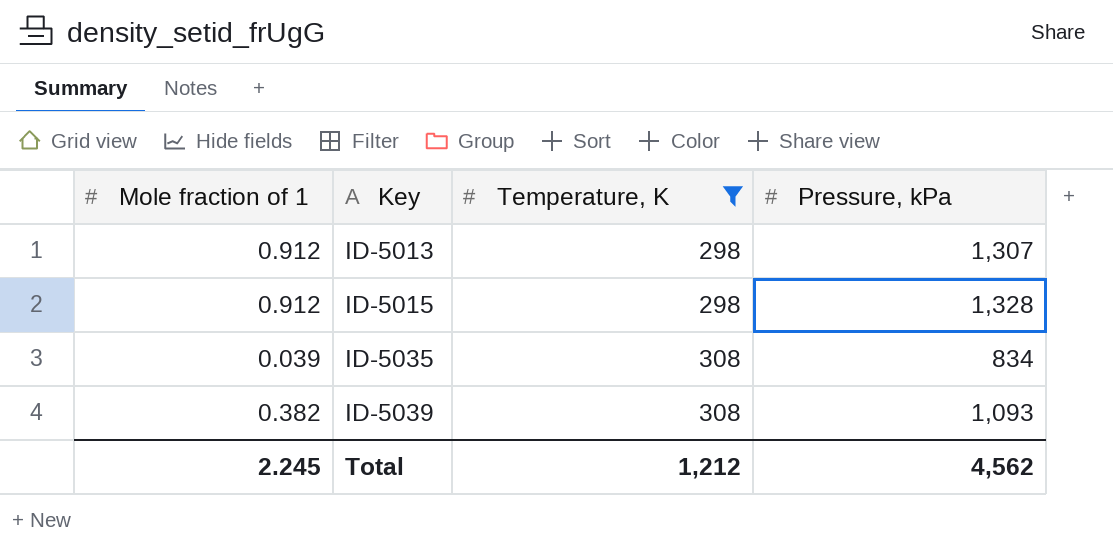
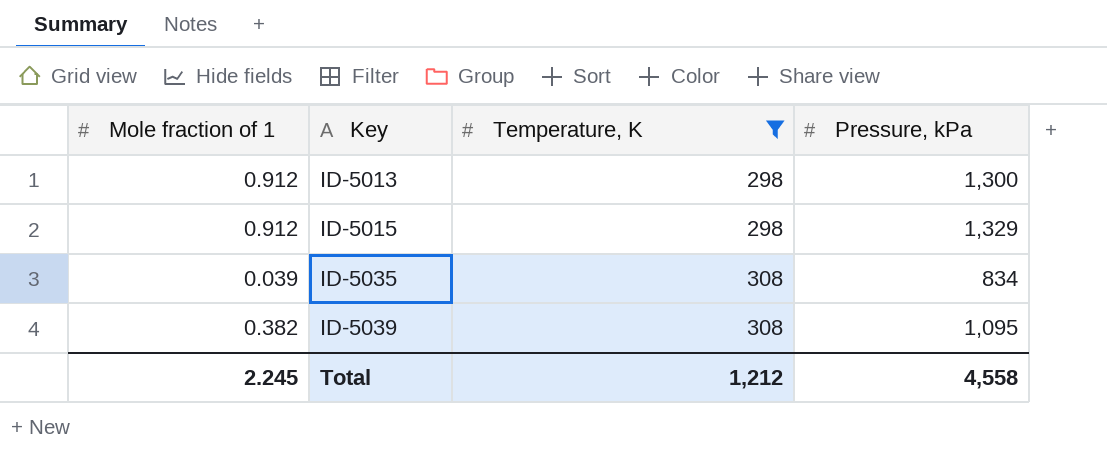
ID-5013 | Pressure, kPa: 1,307 -> 1,300
ID-5015 | Pressure, kPa: 1,328 -> 1,329
ID-5039 | Pressure, kPa: 1,093 -> 1,095
Total | Pressure, kPa: 4,562 -> 4,558

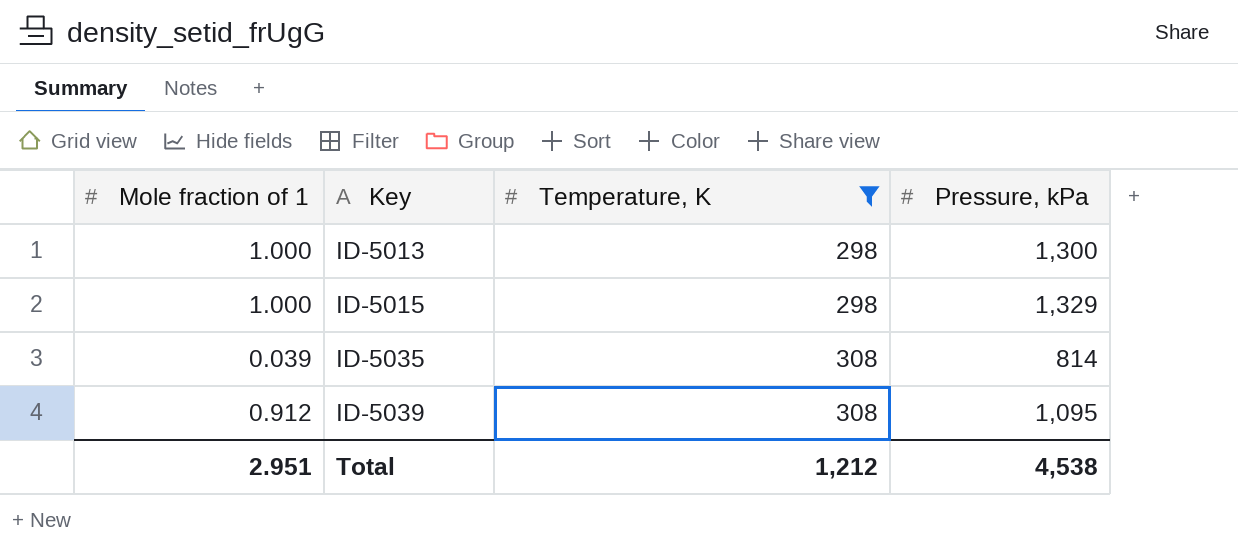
ID-5013 | Mole fraction of 1: 0.912 -> 1.000
ID-5015 | Mole fraction of 1: 0.912 -> 1.000
ID-5035 | Pressure, kPa: 834 -> 814
ID-5039 | Mole fraction of 1: 0.382 -> 0.912
Total | Mole fraction of 1: 2.245 -> 2.951
Total | Pressure, kPa: 4,558 -> 4,538

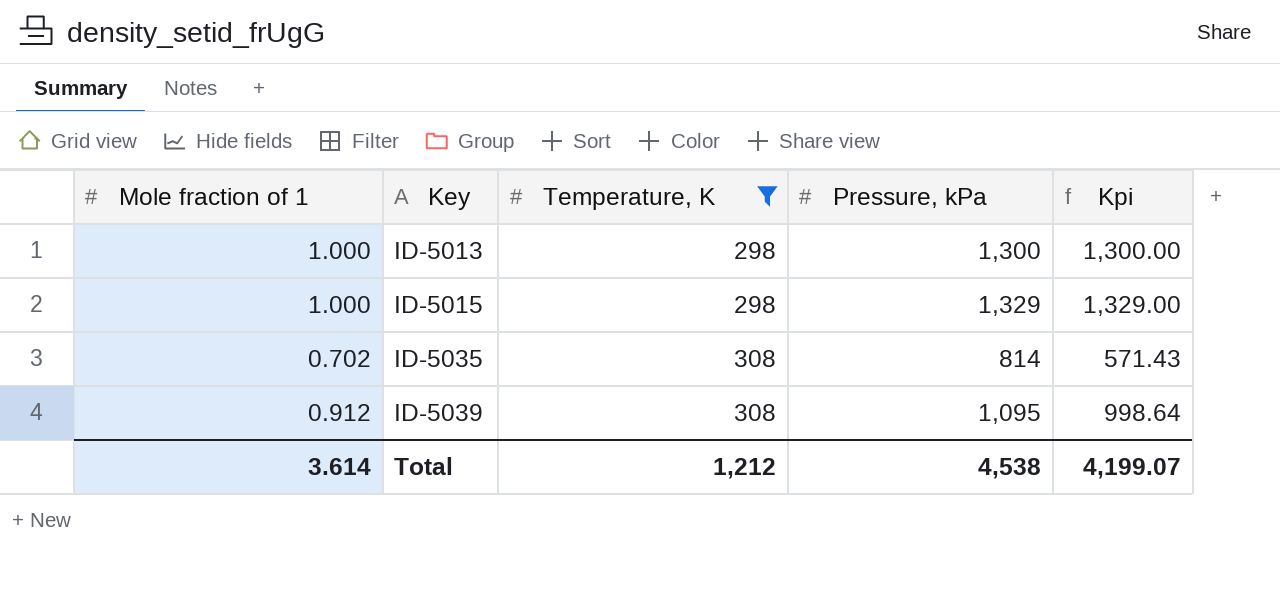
column Kpi | formula: none -> [Mole fraction of 1] * [Pressure, kPa]
ID-5035 | Mole fraction of 1: 0.039 -> 0.702
Total | Mole fraction of 1: 2.951 -> 3.614

